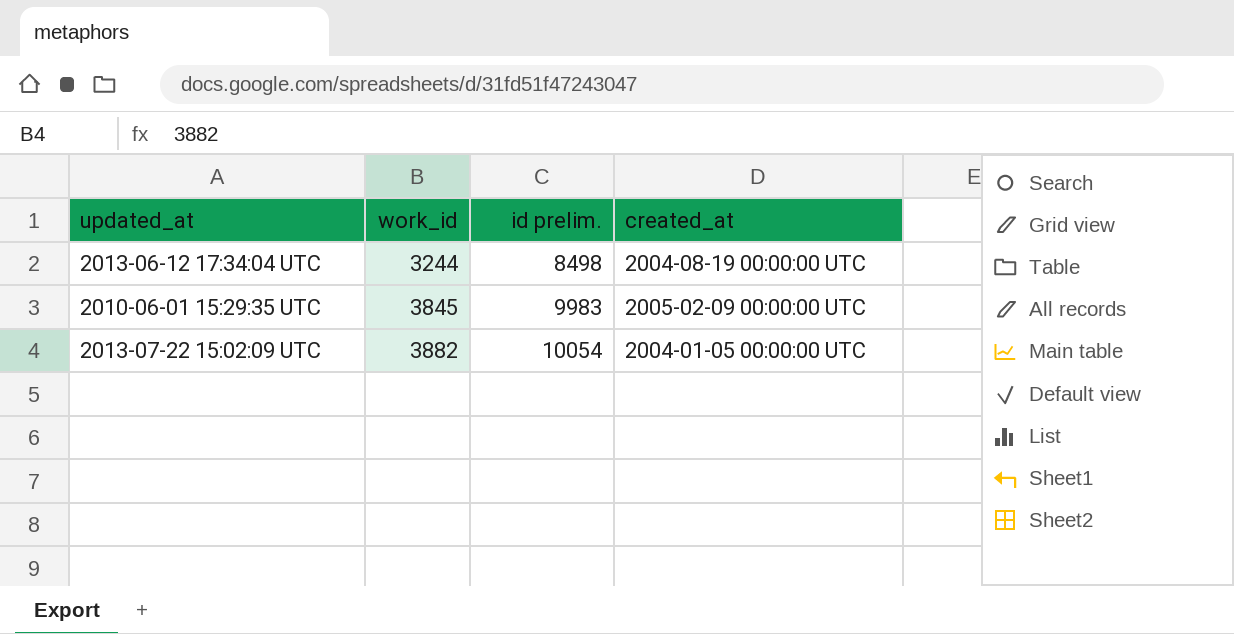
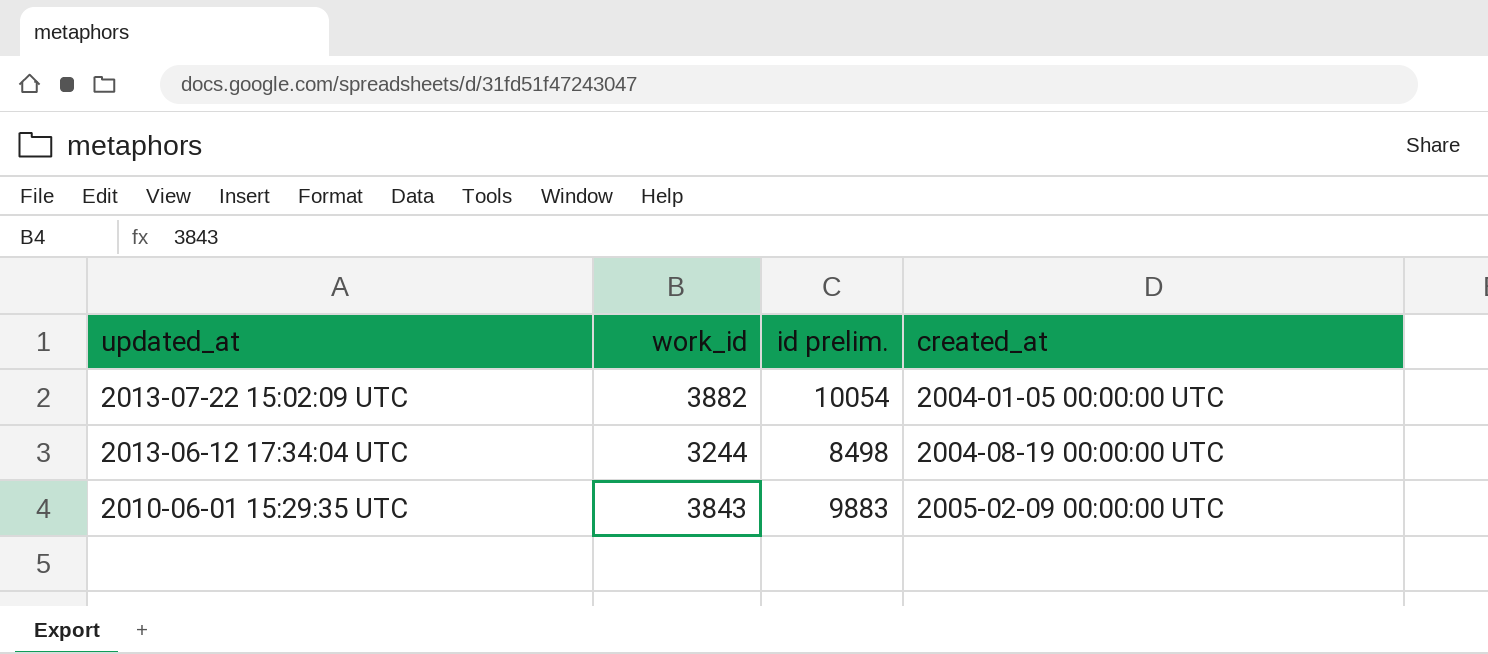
row order: work_id ascending -> updated_at descending
2010-06-01 15:29:35 UTC | work_id: 3845 -> 3843
2010-06-01 15:29:35 UTC | id prelim.: 9983 -> 9883

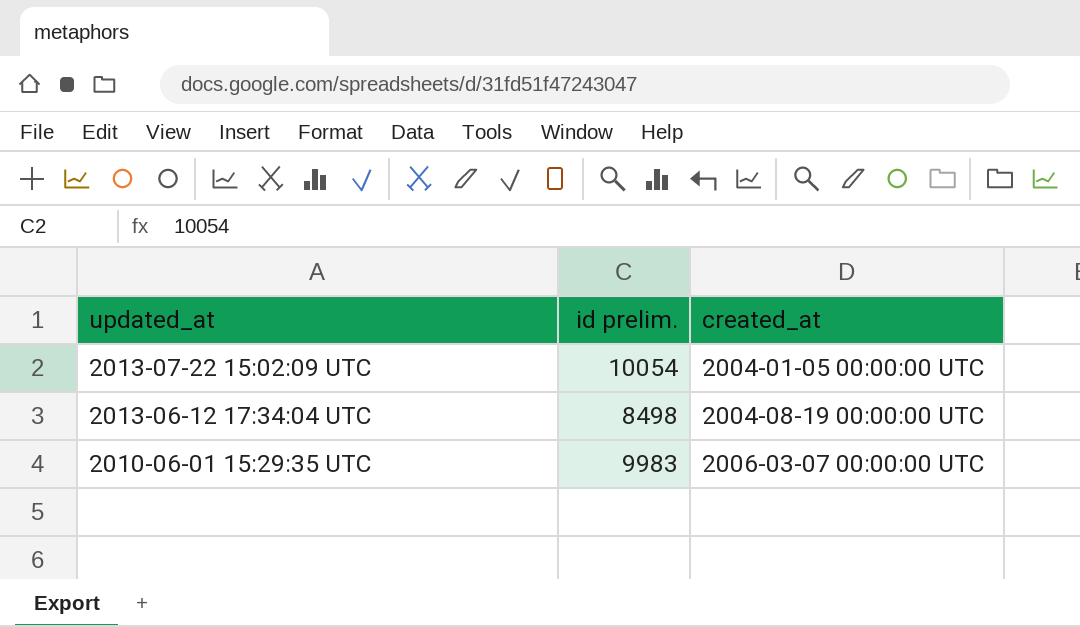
column work_id | position: 2 -> none
2010-06-01 15:29:35 UTC | id prelim.: 9883 -> 9983
2010-06-01 15:29:35 UTC | created_at: 2005-02-09 00:00:00 UTC -> 2006-03-07 00:00:00 UTC

